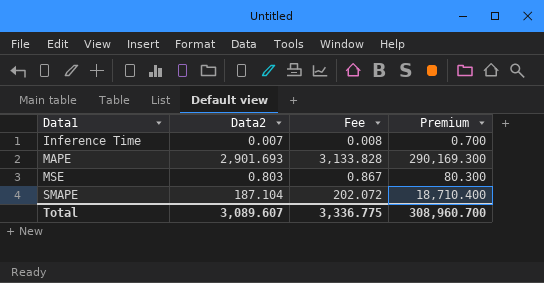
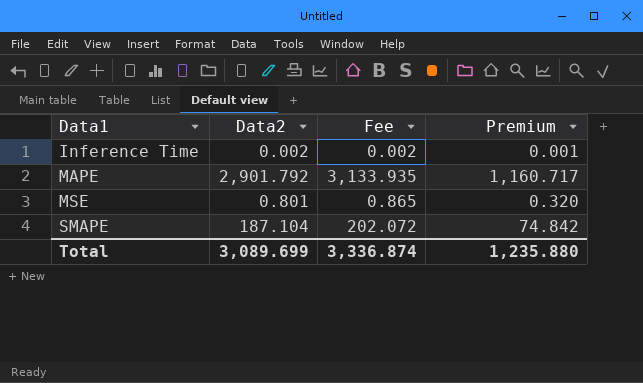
column Premium | formula: [Data2] * 100 -> [Data2] * 0.4
Inference Time | Data2: 0.007 -> 0.002
Inference Time | Fee: 0.008 -> 0.002
MAPE | Data2: 2,901.693 -> 2,901.792
MAPE | Fee: 3,133.828 -> 3,133.935
MSE | Data2: 0.803 -> 0.801
MSE | Fee: 0.867 -> 0.865
Total | Data2: 3,089.607 -> 3,089.699
Total | Fee: 3,336.775 -> 3,336.874
Total | Premium: 308,960.700 -> 1,235.880

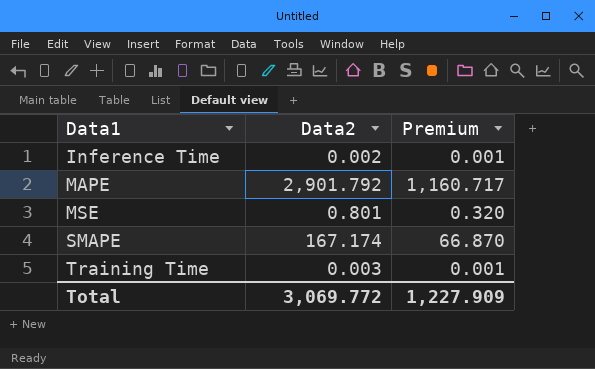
column Fee | formula: [Data2] * 1.08 -> none
SMAPE | Data2: 187.104 -> 167.174
SMAPE | Premium: 74.842 -> 66.870
row Training Time: none -> 0.003 | 0.001
Total | Data2: 3,089.699 -> 3,069.772
Total | Premium: 1,235.880 -> 1,227.909

